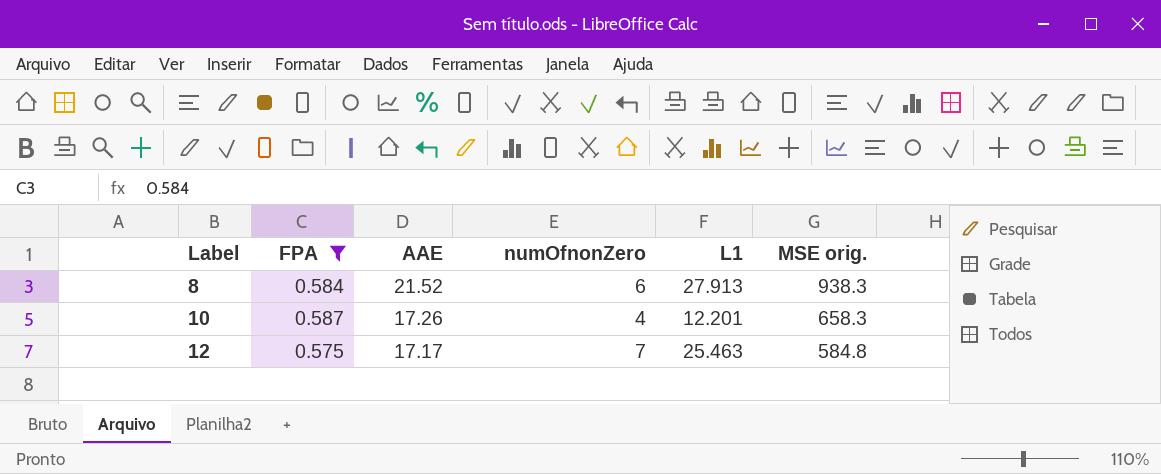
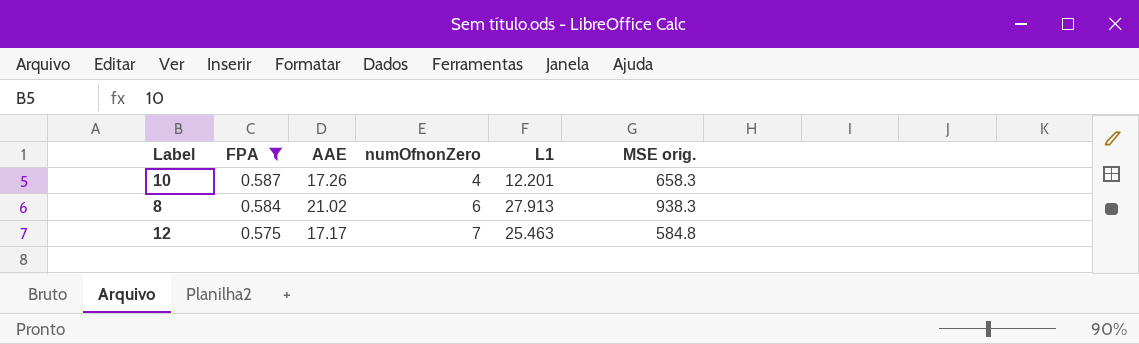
row order: Label ascending -> FPA descending
8 | AAE: 21.52 -> 21.02

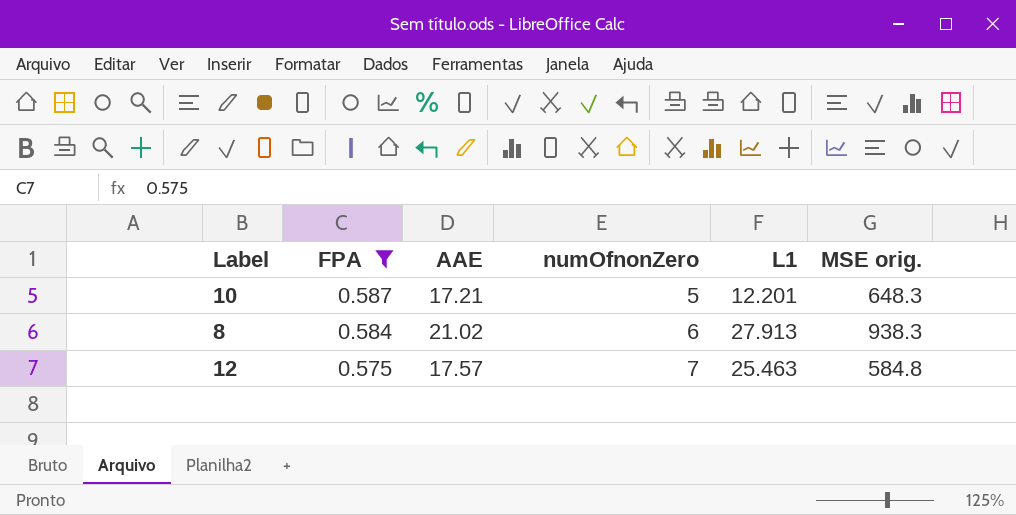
10 | AAE: 17.26 -> 17.21
10 | numOfnonZero: 4 -> 5
10 | MSE orig.: 658.3 -> 648.3
12 | AAE: 17.17 -> 17.57

